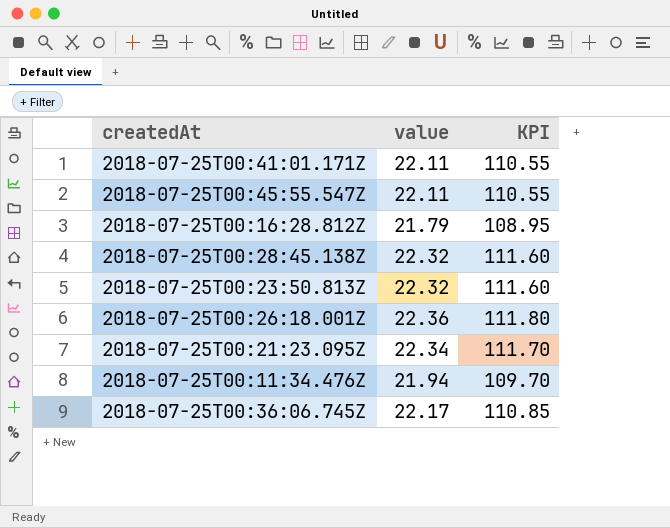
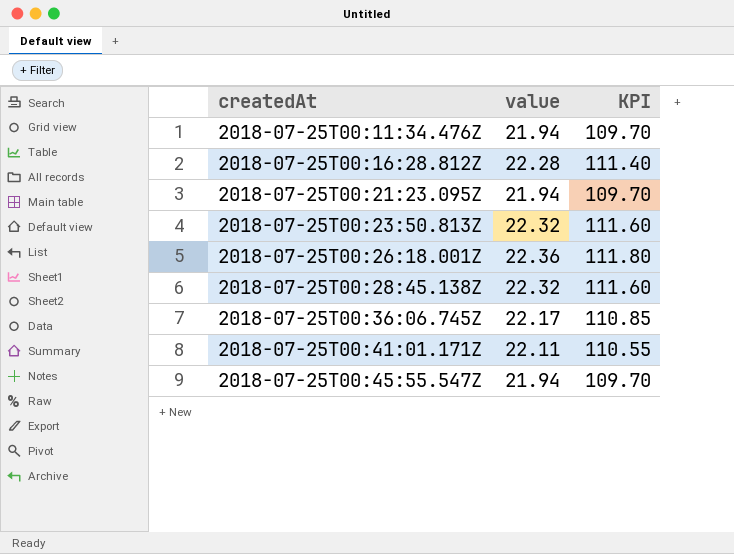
row order: none -> createdAt ascending
2018-07-25T00:16:28.812Z | value: 21.79 -> 22.28
2018-07-25T00:16:28.812Z | KPI: 108.95 -> 111.40
2018-07-25T00:21:23.095Z | value: 22.34 -> 21.94
2018-07-25T00:21:23.095Z | KPI: 111.70 -> 109.70
2018-07-25T00:45:55.547Z | value: 22.11 -> 21.94
2018-07-25T00:45:55.547Z | KPI: 110.55 -> 109.70

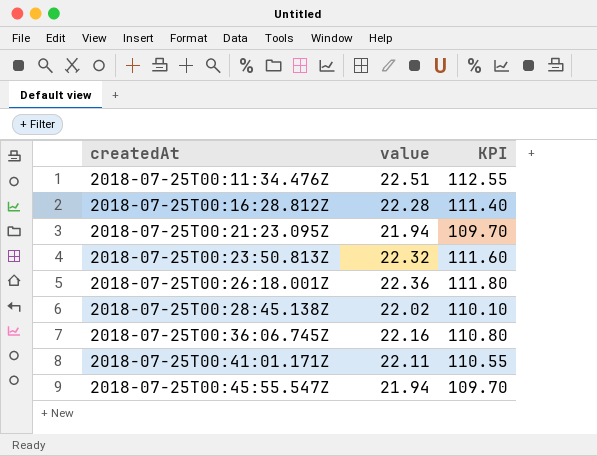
2018-07-25T00:11:34.476Z | value: 21.94 -> 22.51
2018-07-25T00:11:34.476Z | KPI: 109.70 -> 112.55
2018-07-25T00:28:45.138Z | value: 22.32 -> 22.02
2018-07-25T00:28:45.138Z | KPI: 111.60 -> 110.10
2018-07-25T00:36:06.745Z | value: 22.17 -> 22.16
2018-07-25T00:36:06.745Z | KPI: 110.85 -> 110.80

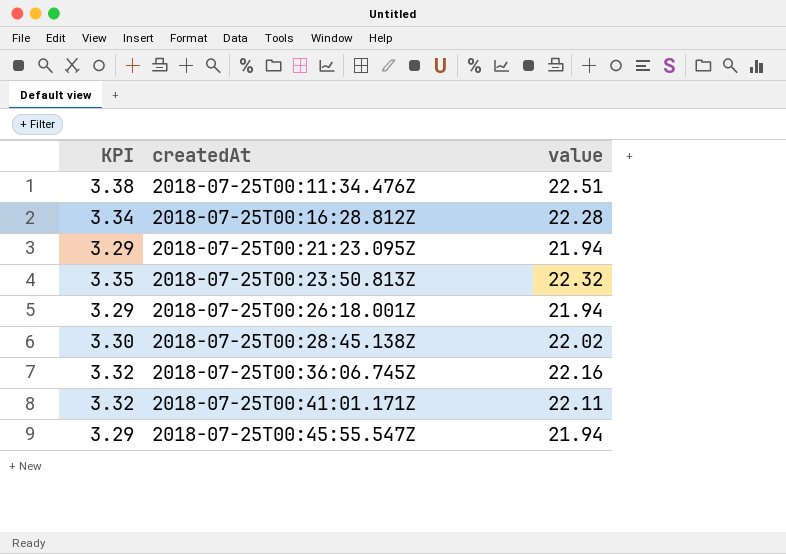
column KPI | formula: [value] * 5 -> [value] * 0.15
column KPI | position: 3 -> 1
2018-07-25T00:26:18.001Z | value: 22.36 -> 21.94

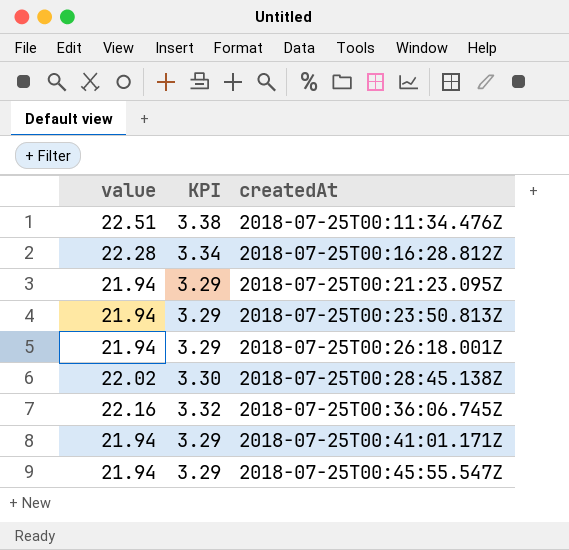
column value | position: 3 -> 1
2018-07-25T00:23:50.813Z | value: 22.32 -> 21.94
2018-07-25T00:23:50.813Z | KPI: 3.35 -> 3.29
2018-07-25T00:41:01.171Z | value: 22.11 -> 21.94
2018-07-25T00:41:01.171Z | KPI: 3.32 -> 3.29

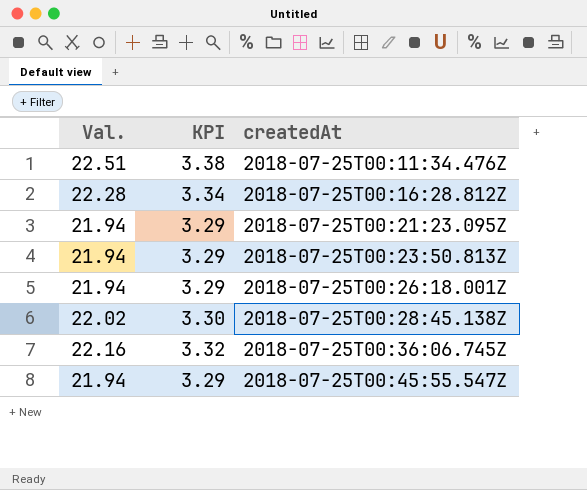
column name: value -> Val.
row 2018-07-25T00:41:01.171Z: 21.94 | 3.29 -> none

